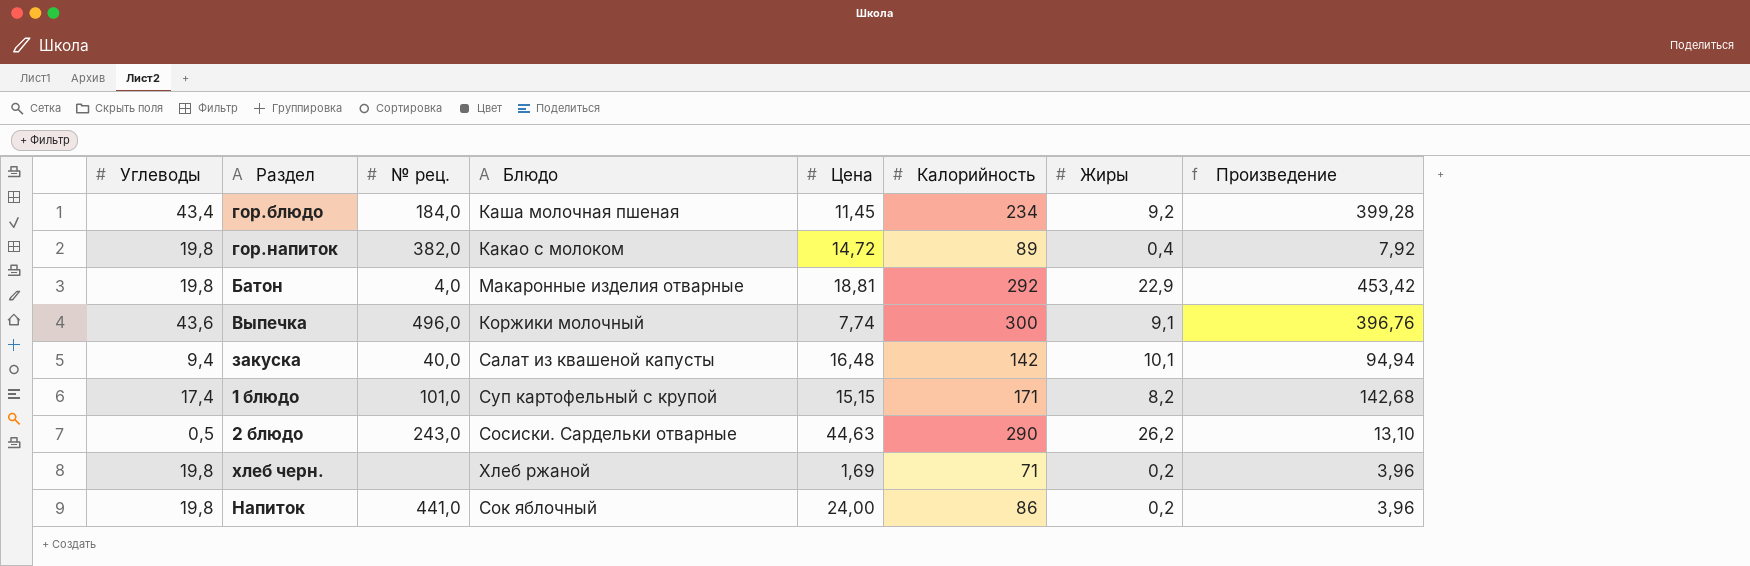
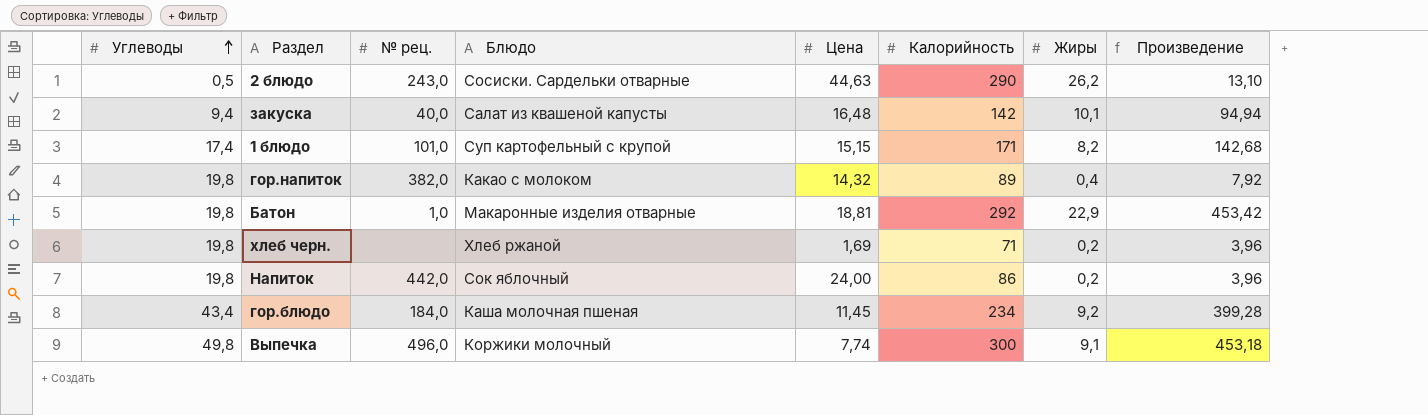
row order: none -> Углеводы ascending
гор.напиток | Цена: 14,72 -> 14,32
Батон | № рец.: 4,0 -> 1,0
Напиток | № рец.: 441,0 -> 442,0
Выпечка | Углеводы: 43,6 -> 49,8
Выпечка | Произведение: 396,76 -> 453,18

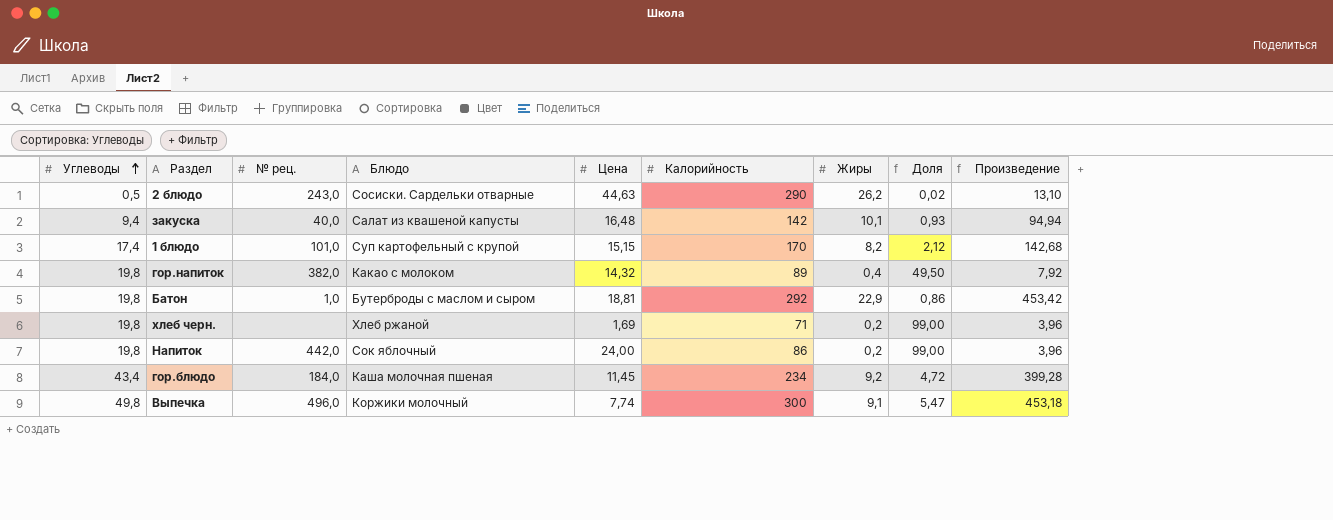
column Доля | formula: none -> [Углеводы] / [Жиры]
1 блюдо | Калорийность: 171 -> 170
Батон | Блюдо: Макаронные изделия отварные -> Бутерброды с маслом и сыром

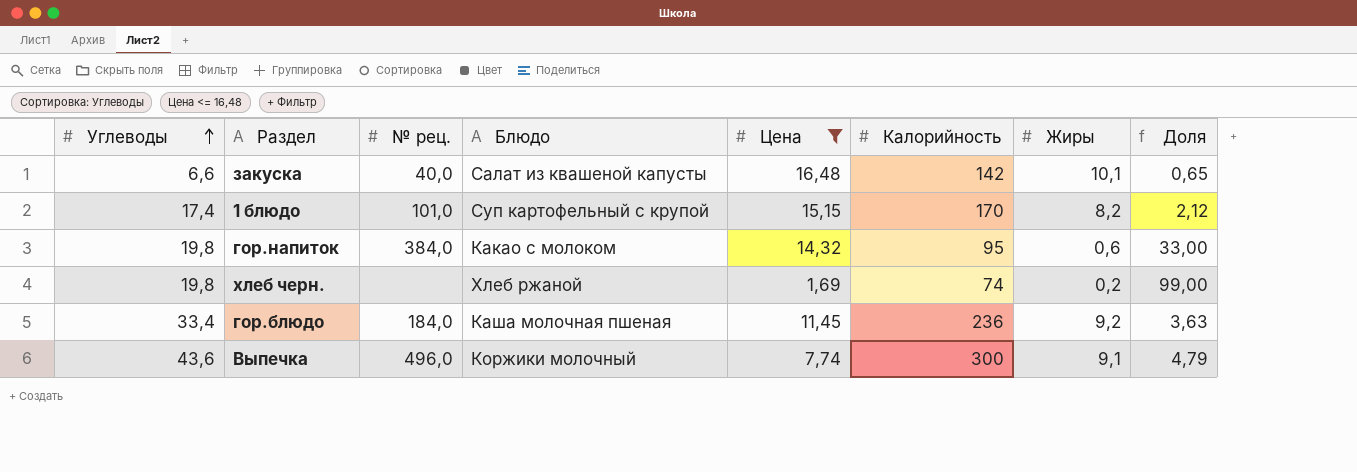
filter: none -> Цена <= 16,48
column Произведение | formula: [Углеводы] * [Жиры] -> none
закуска | Углеводы: 9,4 -> 6,6
закуска | Доля: 0,93 -> 0,65
гор.напиток | № рец.: 382,0 -> 384,0
гор.напиток | Калорийность: 89 -> 95
гор.напиток | Жиры: 0,4 -> 0,6
гор.напиток | Доля: 49,50 -> 33,00
хлеб черн. | Калорийность: 71 -> 74
гор.блюдо | Углеводы: 43,4 -> 33,4
гор.блюдо | Калорийность: 234 -> 236
гор.блюдо | Доля: 4,72 -> 3,63
Выпечка | Углеводы: 49,8 -> 43,6
Выпечка | Доля: 5,47 -> 4,79

